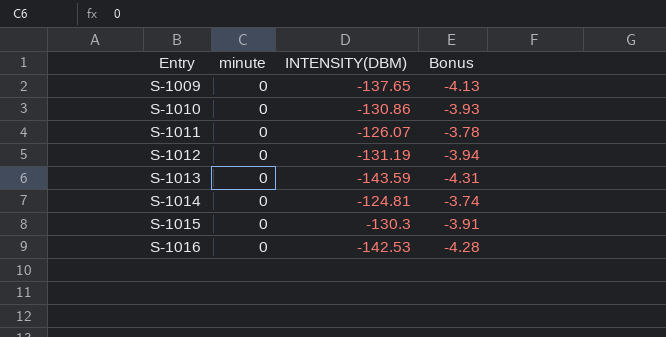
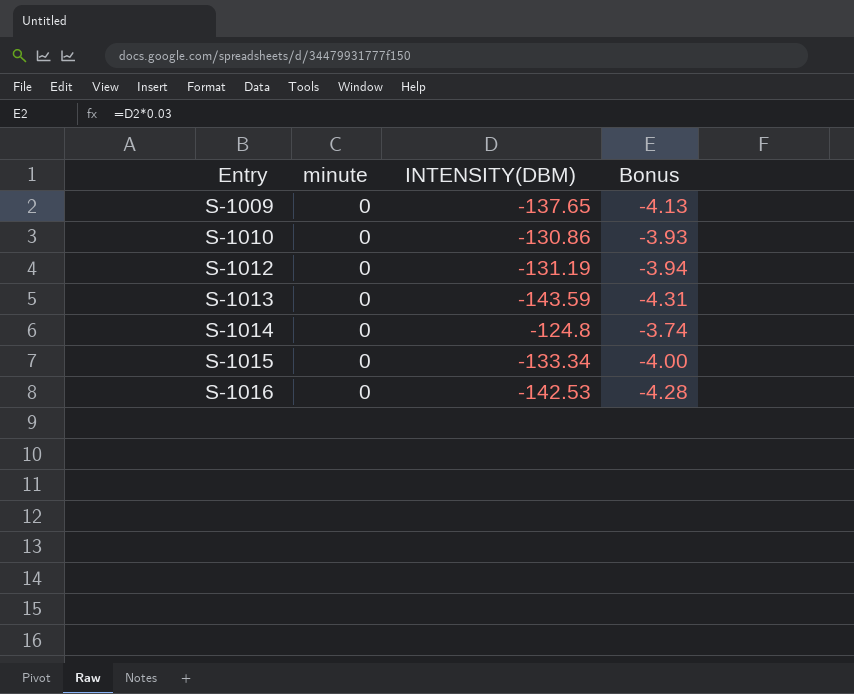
row S-1011: 0 | -126.07 | -3.78 -> none
S-1014 | INTENSITY(DBM): -124.81 -> -124.8
S-1015 | INTENSITY(DBM): -130.3 -> -133.34
S-1015 | Bonus: -3.91 -> -4.00

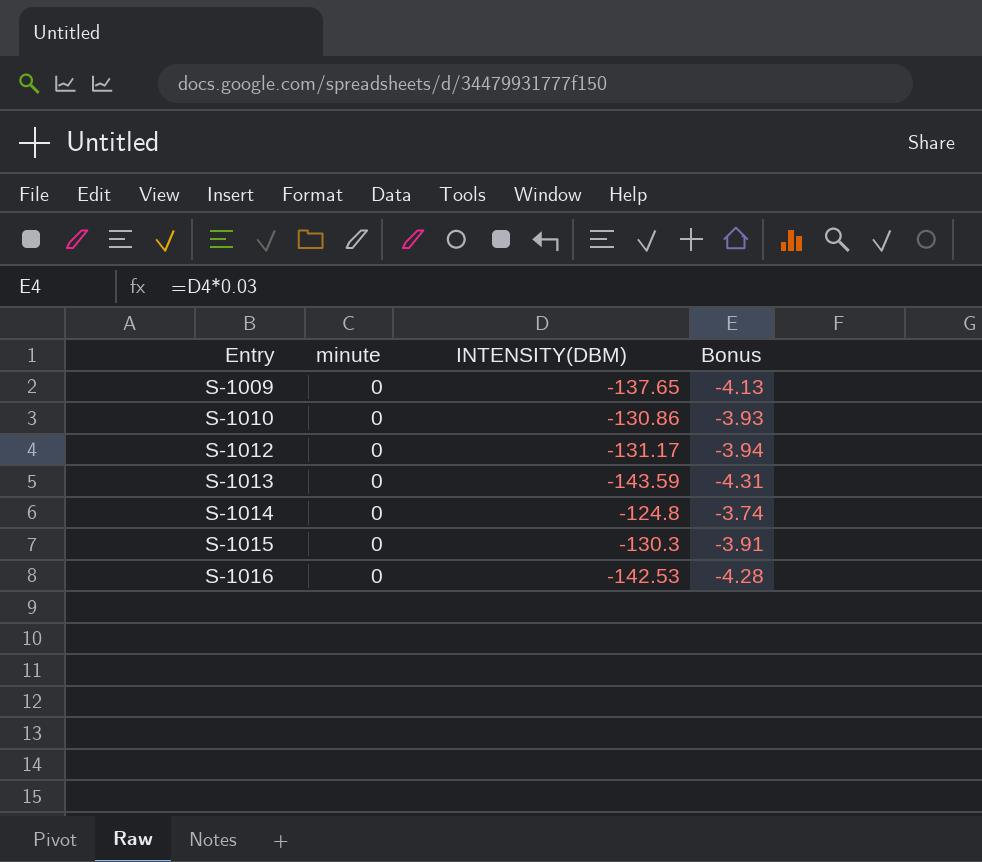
S-1012 | INTENSITY(DBM): -131.19 -> -131.17
S-1015 | INTENSITY(DBM): -133.34 -> -130.3
S-1015 | Bonus: -4.00 -> -3.91

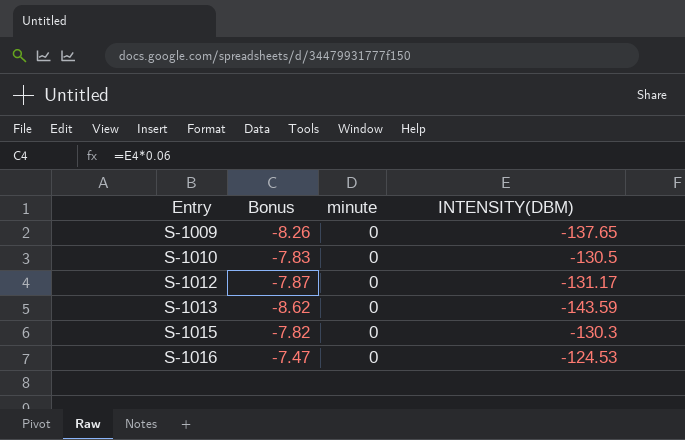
column Bonus | formula: [INTENSITY(DBM)] * 0.03 -> [INTENSITY(DBM)] * 0.06
column Bonus | position: 4 -> 2
row S-1014: 0 | -124.8 | -3.74 -> none
S-1010 | INTENSITY(DBM): -130.86 -> -130.5
S-1016 | INTENSITY(DBM): -142.53 -> -124.53

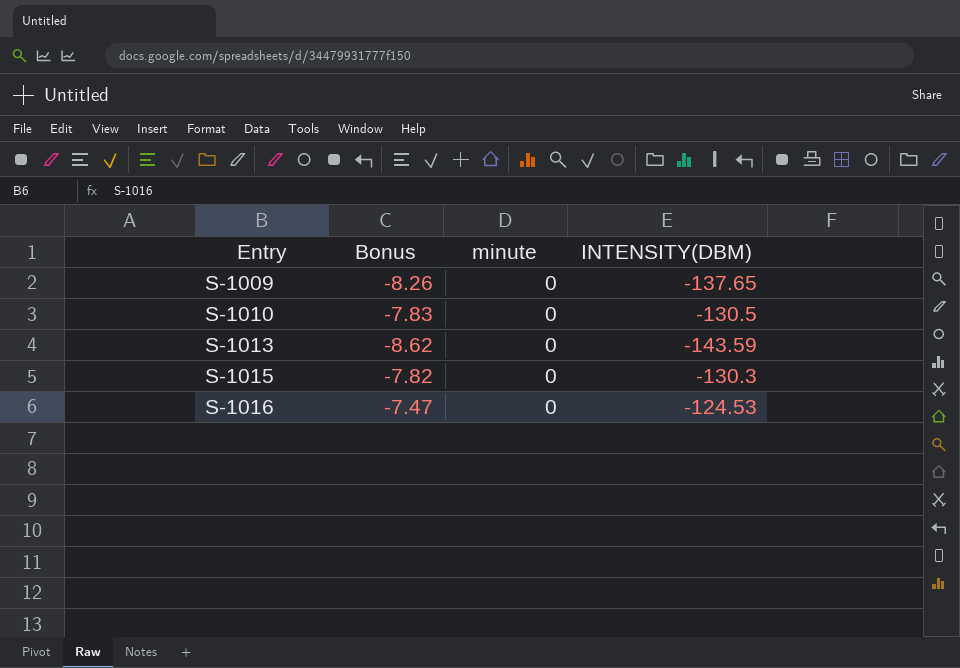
row S-1012: -7.87 | 0 | -131.17 -> none

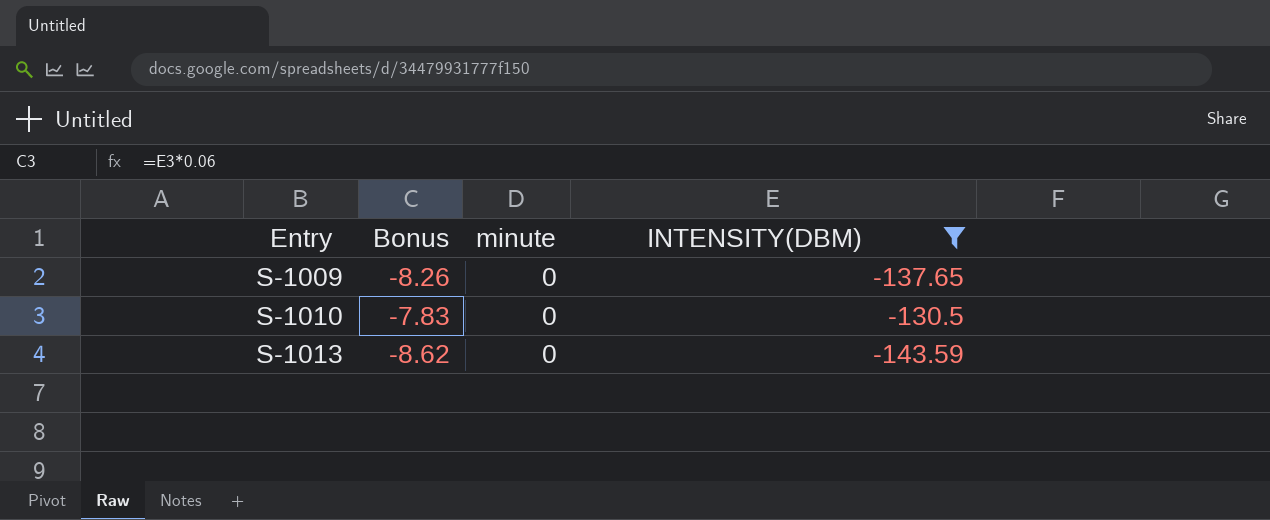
filter: none -> INTENSITY(DBM) <= -130.5

